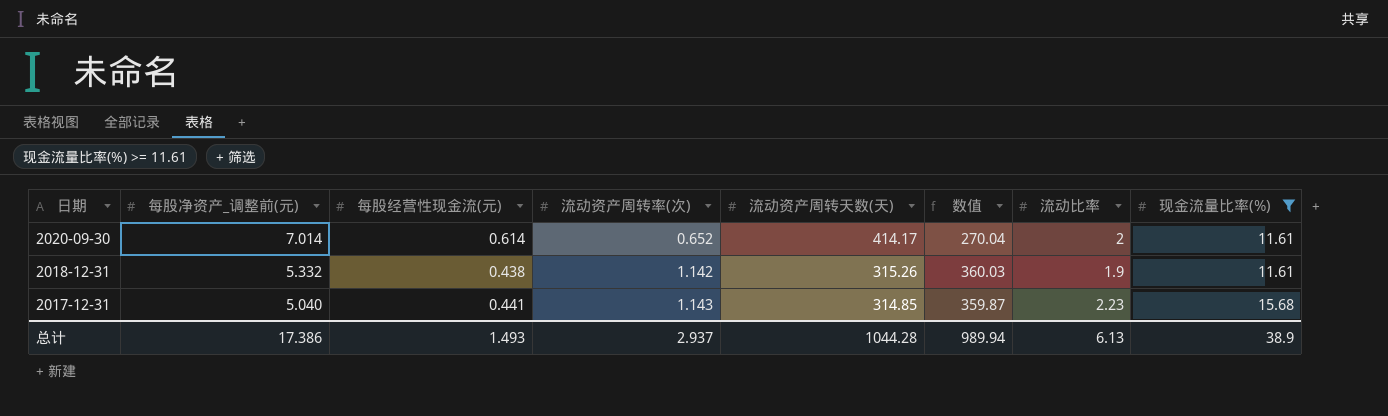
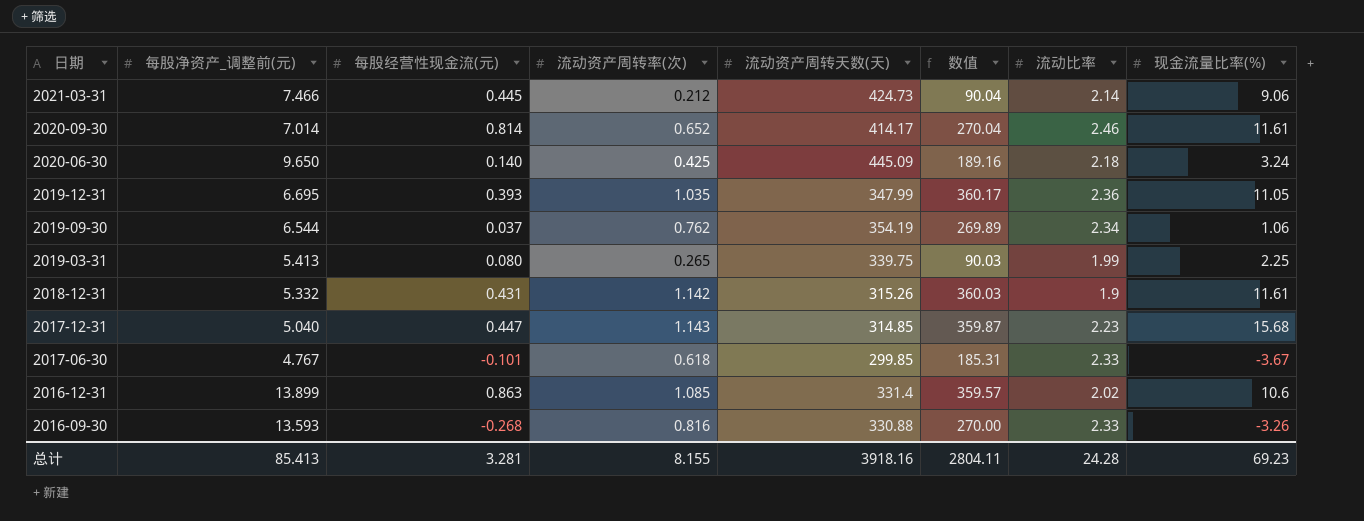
filter: 现金流量比率(%) >= 11.61 -> none
2020-09-30 | 每股经营性现金流(元): 0.614 -> 0.814
2020-09-30 | 流动比率: 2 -> 2.46
2018-12-31 | 每股经营性现金流(元): 0.438 -> 0.431
2017-12-31 | 每股经营性现金流(元): 0.441 -> 0.447
总计 | 每股净资产_调整前(元): 17.386 -> 85.413
总计 | 每股经营性现金流(元): 1.493 -> 3.281
总计 | 流动资产周转率(次): 2.937 -> 8.155
总计 | 流动资产周转天数(天): 1044.28 -> 3918.16
总计 | 数值: 989.94 -> 2804.11
总计 | 流动比率: 6.13 -> 24.28
总计 | 现金流量比率(%): 38.9 -> 69.23

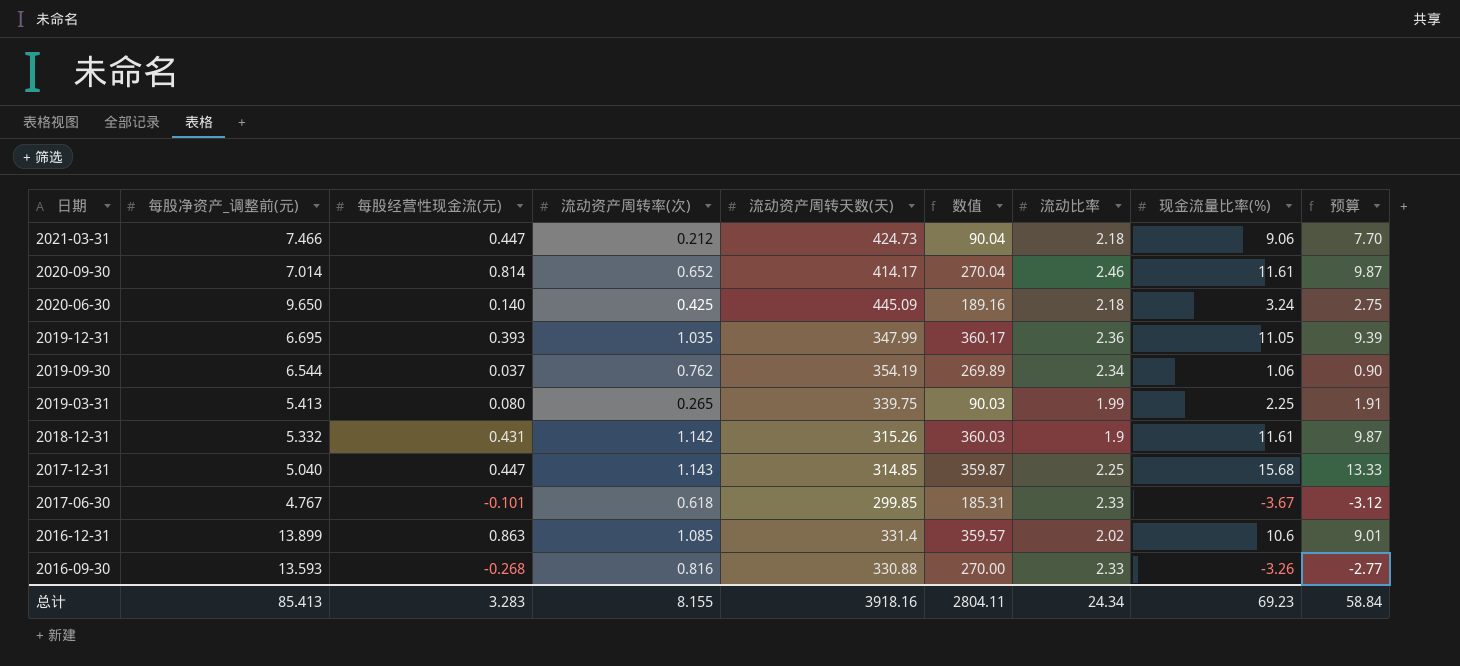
column 预算 | formula: none -> [现金流量比率(%)] * 0.85
2021-03-31 | 每股经营性现金流(元): 0.445 -> 0.447
2021-03-31 | 流动比率: 2.14 -> 2.18
2017-12-31 | 流动比率: 2.23 -> 2.25
总计 | 每股经营性现金流(元): 3.281 -> 3.283
总计 | 流动比率: 24.28 -> 24.34

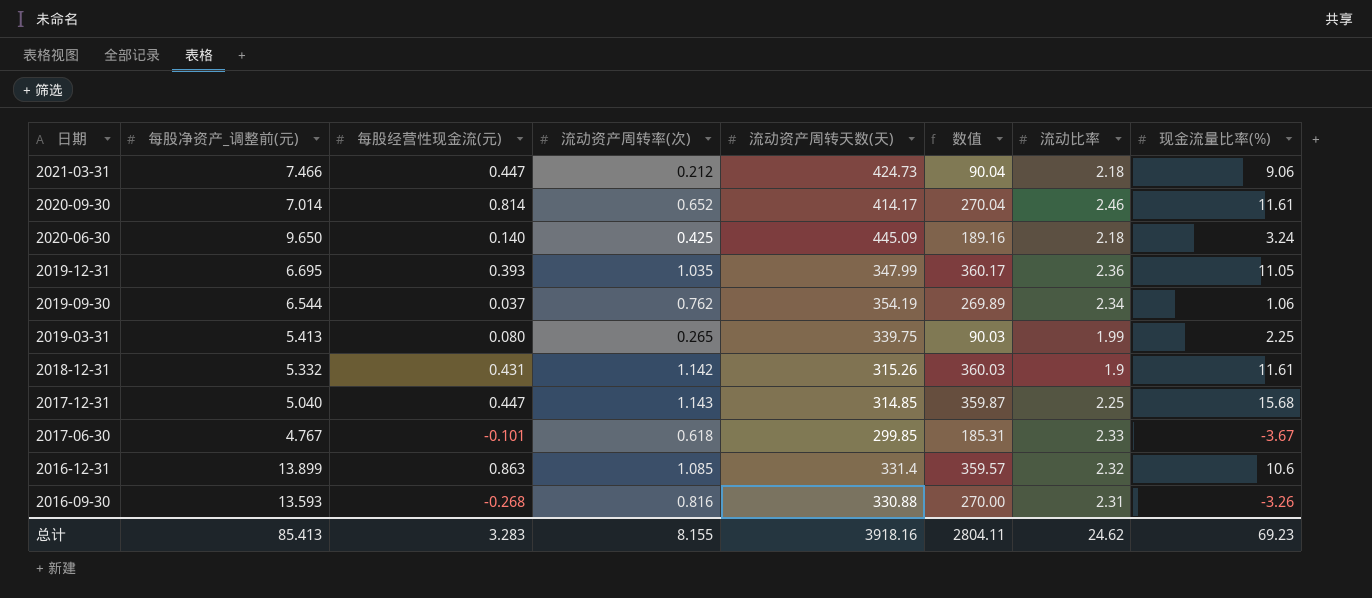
column 预算 | formula: [现金流量比率(%)] * 0.85 -> none
2016-12-31 | 流动比率: 2.02 -> 2.32
2016-09-30 | 流动比率: 2.33 -> 2.31
总计 | 流动比率: 24.34 -> 24.62

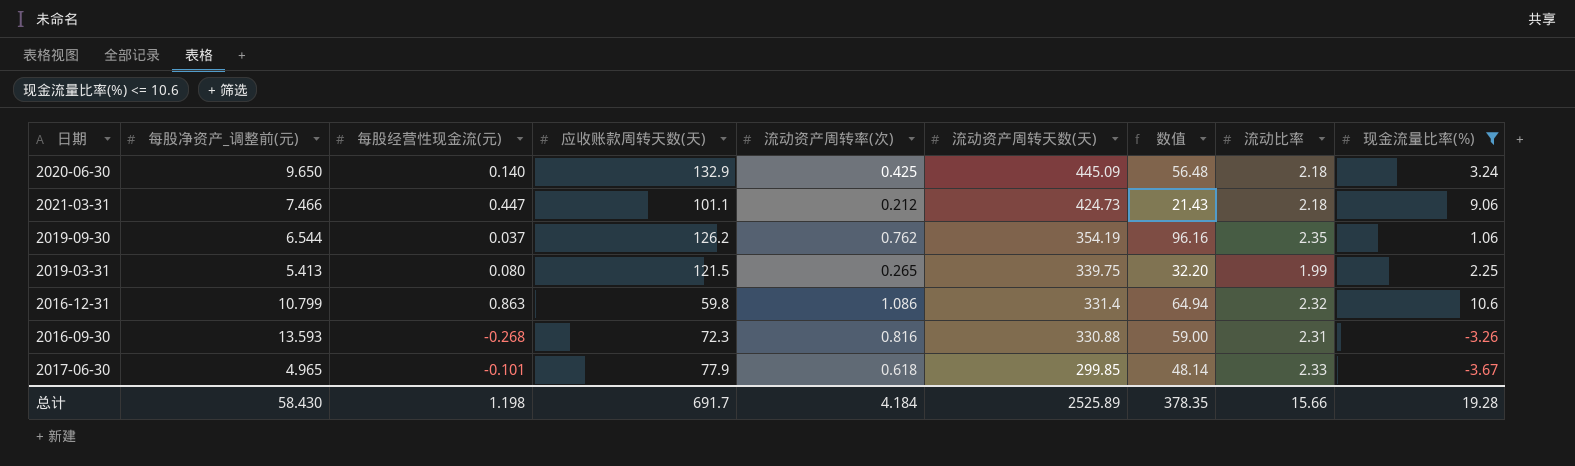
filter: none -> 现金流量比率(%) <= 10.6
row order: 日期 descending -> 流动资产周转天数(天) descending
column 应收账款周转天数(天) | position: none -> 4
column 数值 | formula: [流动资产周转率(次)] * [流动资产周转天数(天)] -> [应收账款周转天数(天)] * [流动资产周转率(次)]
2019-09-30 | 流动比率: 2.34 -> 2.35
2016-12-31 | 每股净资产_调整前(元): 13.899 -> 10.799
2016-12-31 | 流动资产周转率(次): 1.085 -> 1.086
2017-06-30 | 每股净资产_调整前(元): 4.767 -> 4.965
总计 | 每股净资产_调整前(元): 85.413 -> 58.430
总计 | 每股经营性现金流(元): 3.283 -> 1.198
总计 | 流动资产周转率(次): 8.155 -> 4.184
总计 | 流动资产周转天数(天): 3918.16 -> 2525.89
总计 | 数值: 2804.11 -> 378.35
总计 | 流动比率: 24.62 -> 15.66
总计 | 现金流量比率(%): 69.23 -> 19.28

